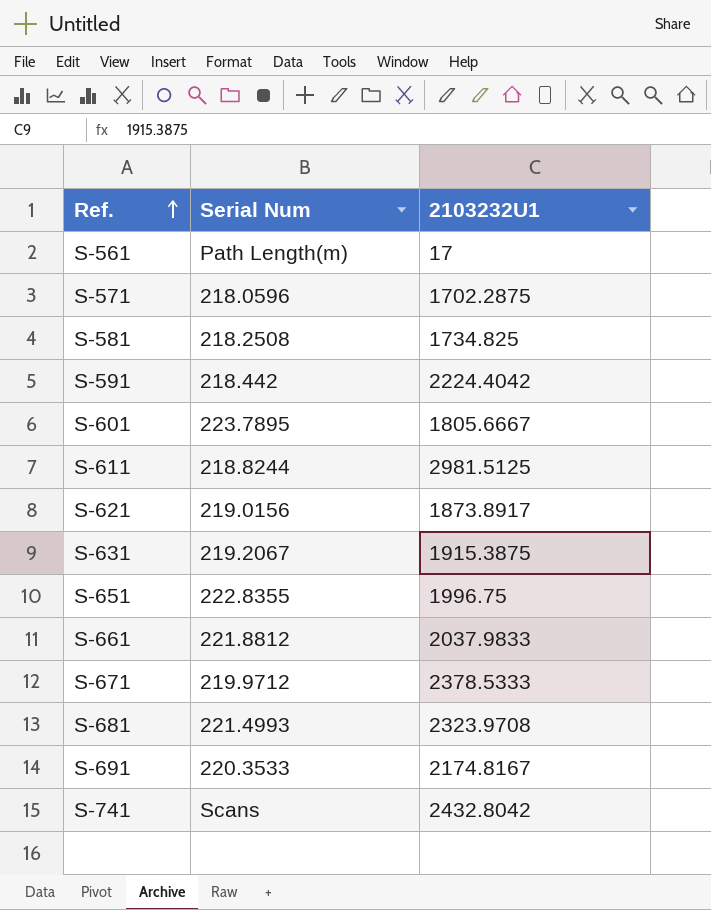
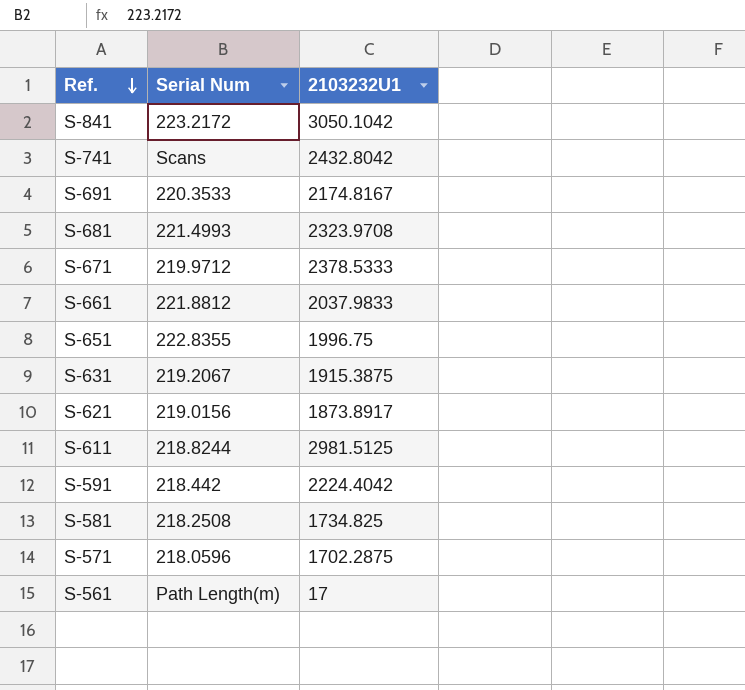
row order: Ref. ascending -> Ref. descending
row S-601: 223.7895 | 1805.6667 -> none
row S-841: none -> 223.2172 | 3050.1042

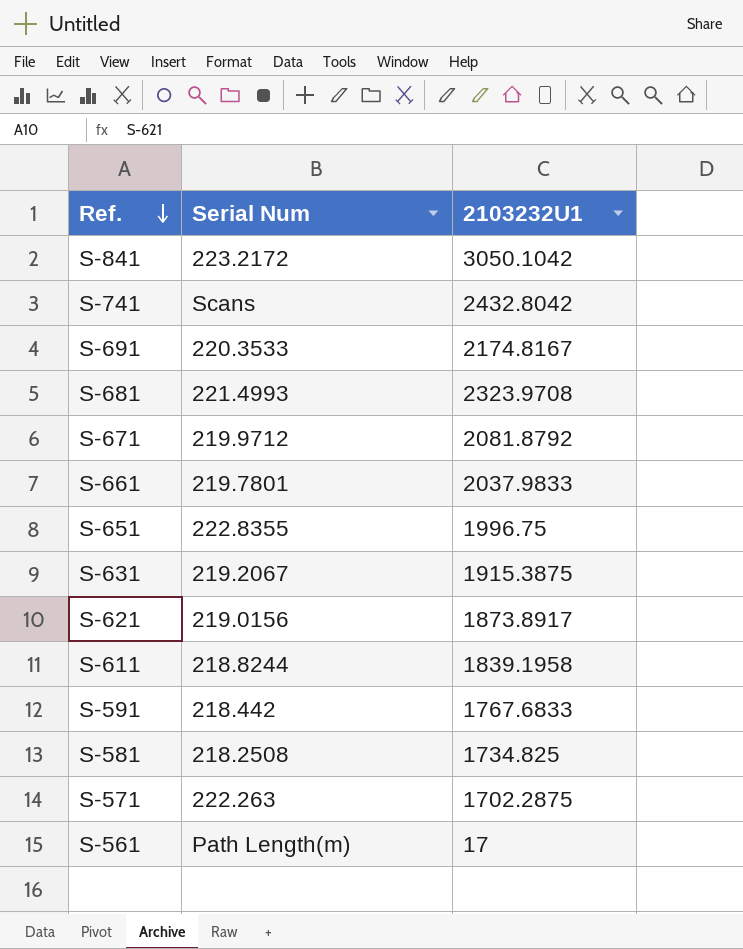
S-671 | 2103232U1: 2378.5333 -> 2081.8792
S-661 | Serial Num: 221.8812 -> 219.7801
S-611 | 2103232U1: 2981.5125 -> 1839.1958
S-591 | 2103232U1: 2224.4042 -> 1767.6833
S-571 | Serial Num: 218.0596 -> 222.263

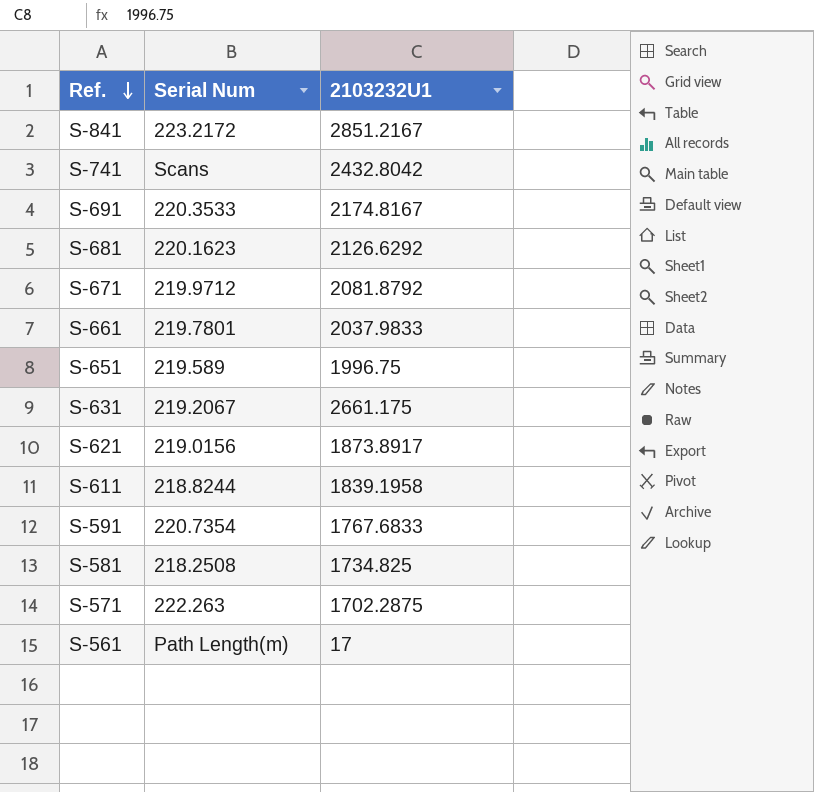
S-841 | 2103232U1: 3050.1042 -> 2851.2167
S-681 | Serial Num: 221.4993 -> 220.1623
S-681 | 2103232U1: 2323.9708 -> 2126.6292
S-651 | Serial Num: 222.8355 -> 219.589
S-631 | 2103232U1: 1915.3875 -> 2661.175
S-591 | Serial Num: 218.442 -> 220.7354

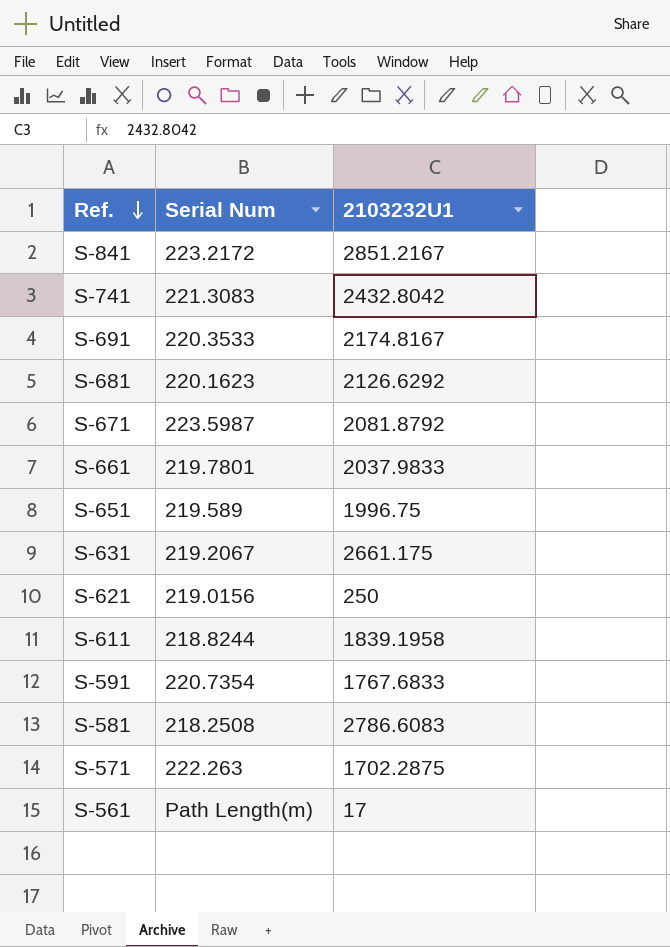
S-741 | Serial Num: Scans -> 221.3083
S-671 | Serial Num: 219.9712 -> 223.5987
S-621 | 2103232U1: 1873.8917 -> 250
S-581 | 2103232U1: 1734.825 -> 2786.6083

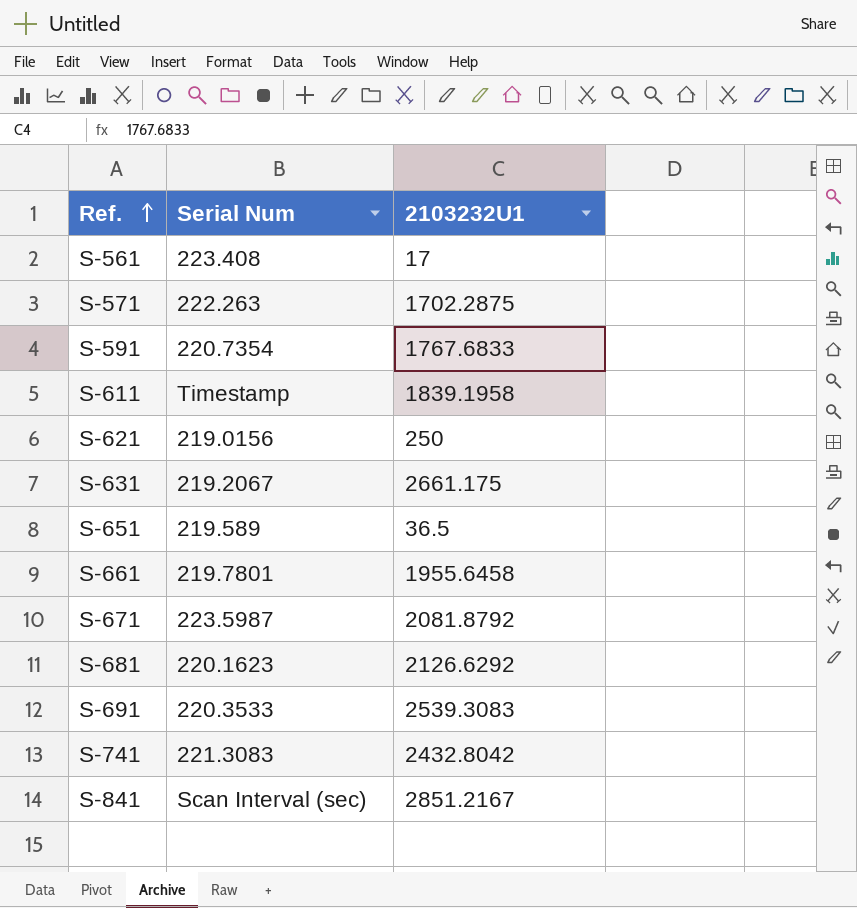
row order: Ref. descending -> Ref. ascending
row S-581: 218.2508 | 2786.6083 -> none
S-561 | Serial Num: Path Length(m) -> 223.408
S-611 | Serial Num: 218.8244 -> Timestamp
S-651 | 2103232U1: 1996.75 -> 36.5
S-661 | 2103232U1: 2037.9833 -> 1955.6458
S-691 | 2103232U1: 2174.8167 -> 2539.3083
S-841 | Serial Num: 223.2172 -> Scan Interval (sec)

